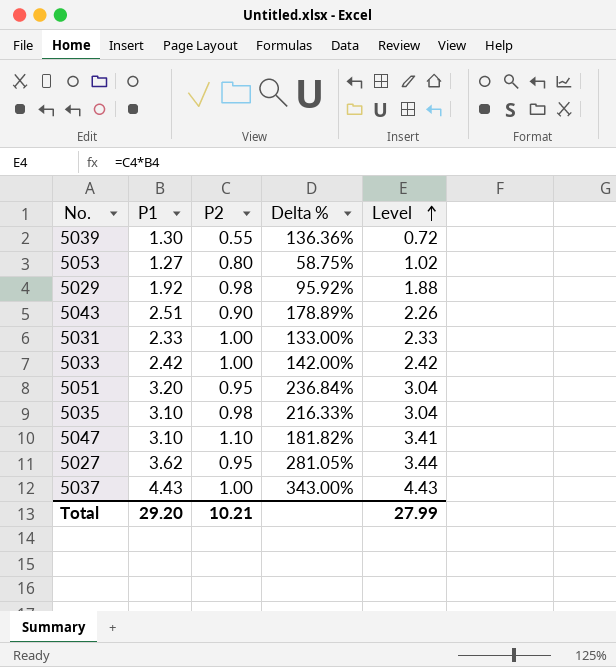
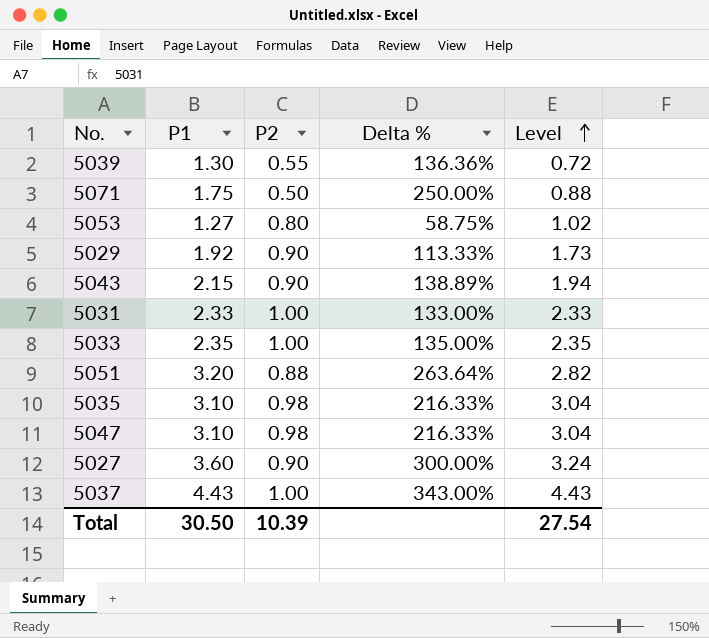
row 5071: none -> 1.75 | 0.50 | 250.00% | 0.88
5029 | P2: 0.98 -> 0.90
5029 | Delta %: 95.92% -> 113.33%
5029 | Level: 1.88 -> 1.73
5043 | P1: 2.51 -> 2.15
5043 | Delta %: 178.89% -> 138.89%
5043 | Level: 2.26 -> 1.94
5033 | P1: 2.42 -> 2.35
5033 | Delta %: 142.00% -> 135.00%
5033 | Level: 2.42 -> 2.35
5051 | P2: 0.95 -> 0.88
5051 | Delta %: 236.84% -> 263.64%
5051 | Level: 3.04 -> 2.82
5047 | P2: 1.10 -> 0.98
5047 | Delta %: 181.82% -> 216.33%
5047 | Level: 3.41 -> 3.04
5027 | P1: 3.62 -> 3.60
5027 | P2: 0.95 -> 0.90
5027 | Delta %: 281.05% -> 300.00%
5027 | Level: 3.44 -> 3.24
Total | P1: 29.20 -> 30.50
Total | P2: 10.21 -> 10.39
Total | Level: 27.99 -> 27.54

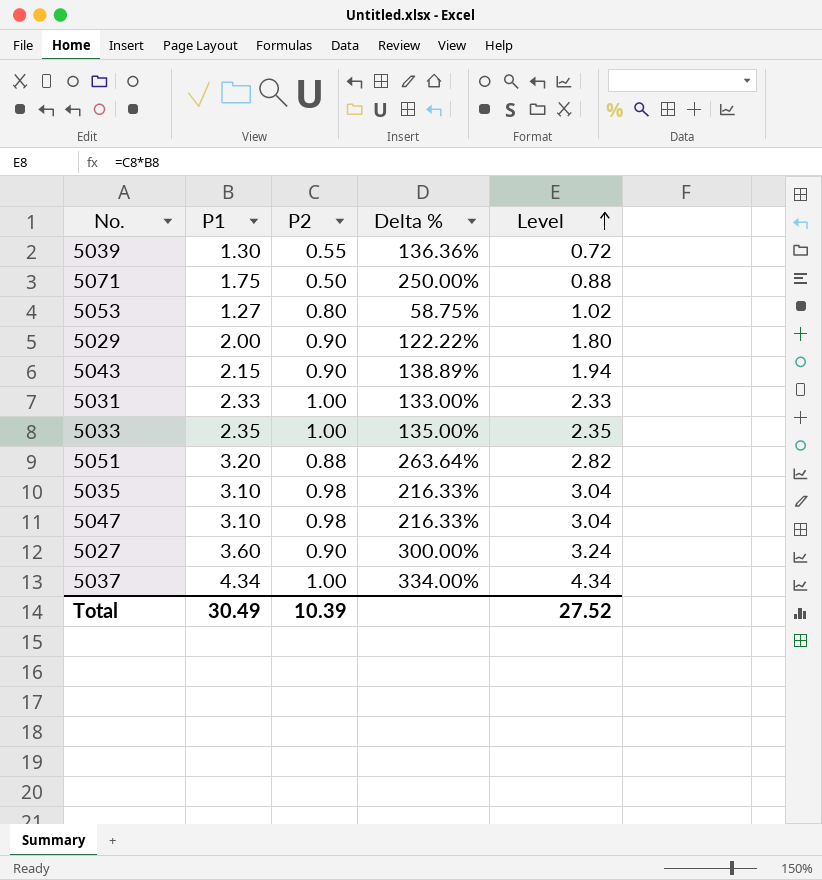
5029 | P1: 1.92 -> 2.00
5029 | Delta %: 113.33% -> 122.22%
5029 | Level: 1.73 -> 1.80
5037 | P1: 4.43 -> 4.34
5037 | Delta %: 343.00% -> 334.00%
5037 | Level: 4.43 -> 4.34
Total | P1: 30.50 -> 30.49
Total | Level: 27.54 -> 27.52

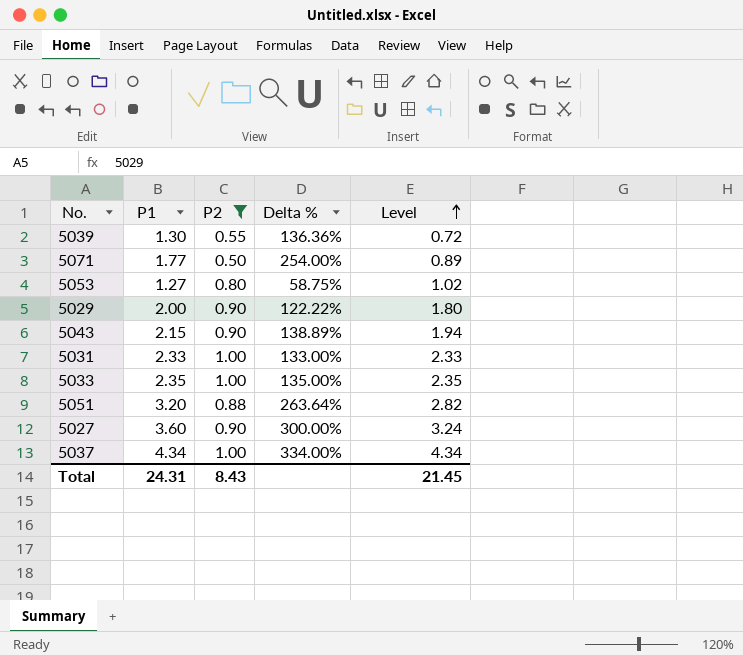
filter: none -> P2 != 0.98
5071 | P1: 1.75 -> 1.77
5071 | Delta %: 250.00% -> 254.00%
5071 | Level: 0.88 -> 0.89
Total | P1: 30.49 -> 24.31
Total | P2: 10.39 -> 8.43
Total | Level: 27.52 -> 21.45

